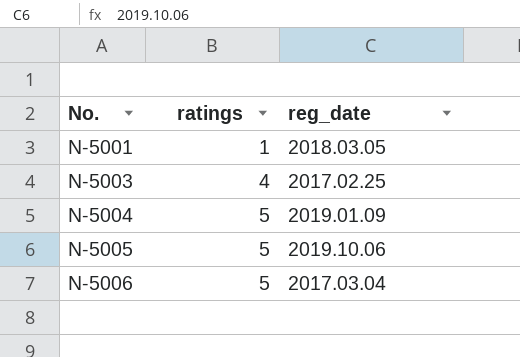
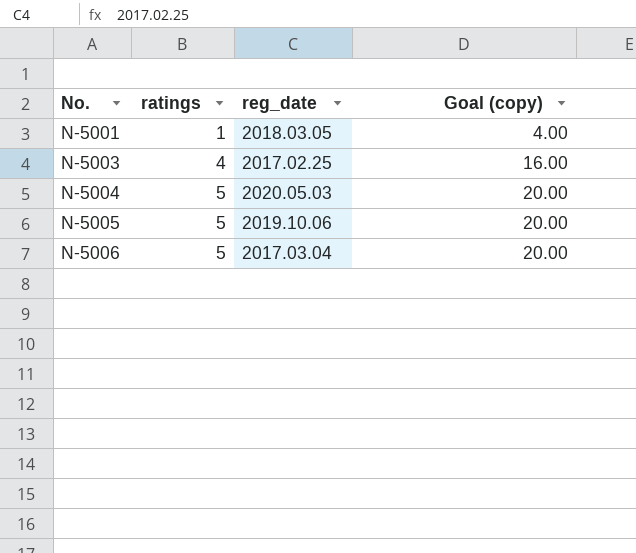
column Goal (copy) | formula: none -> [ratings] * 4
N-5004 | reg_date: 2019.01.09 -> 2020.05.03

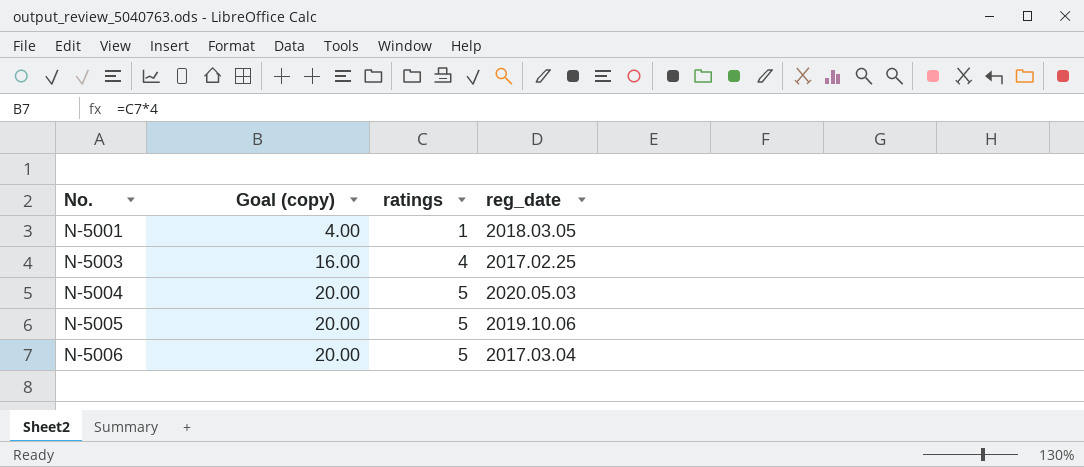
column Goal (copy) | position: 4 -> 2

